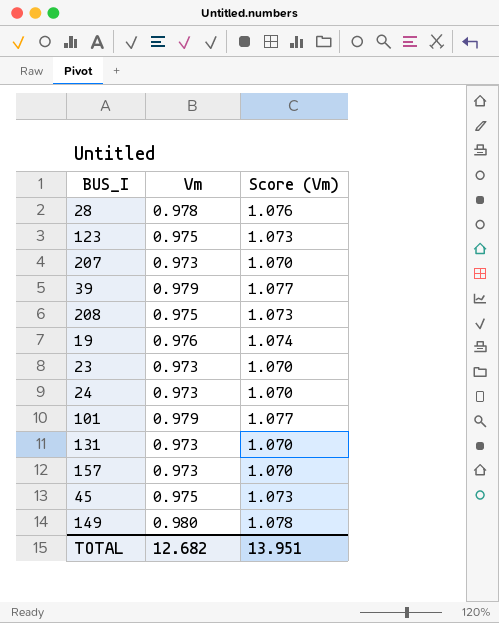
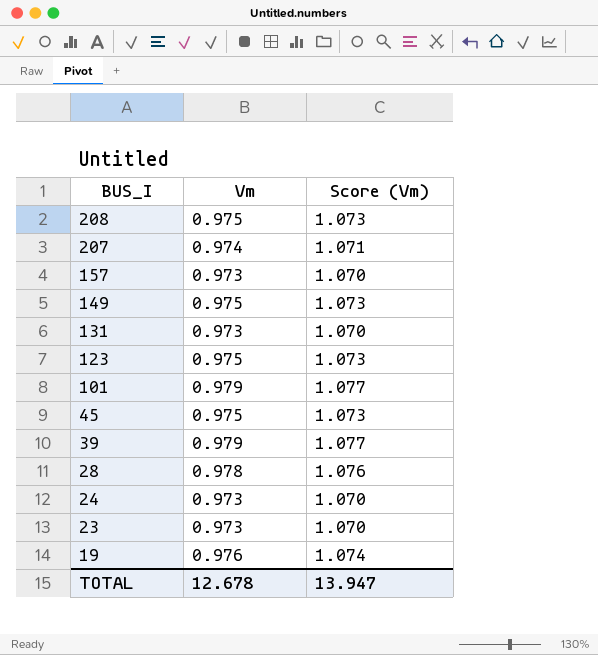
row order: none -> BUS_I descending
207 | Vm: 0.973 -> 0.974
207 | Score (Vm): 1.070 -> 1.071
149 | Vm: 0.980 -> 0.975
149 | Score (Vm): 1.078 -> 1.073
TOTAL | Vm: 12.682 -> 12.678
TOTAL | Score (Vm): 13.951 -> 13.947

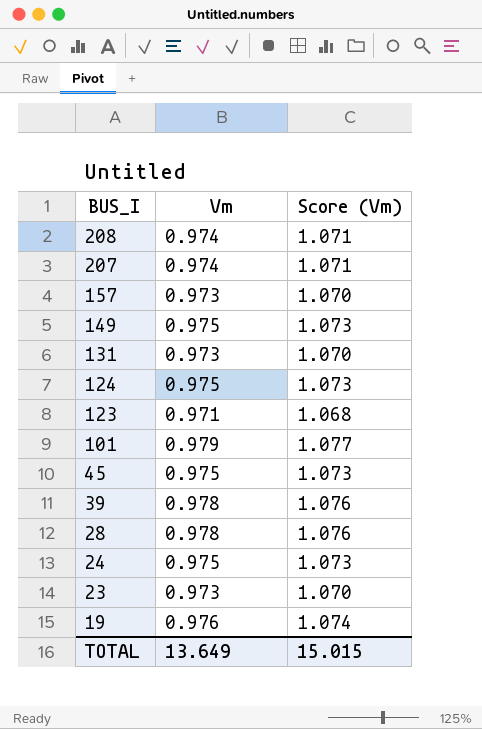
208 | Vm: 0.975 -> 0.974
208 | Score (Vm): 1.073 -> 1.071
row 124: none -> 0.975 | 1.073
123 | Vm: 0.975 -> 0.971
123 | Score (Vm): 1.073 -> 1.068
39 | Vm: 0.979 -> 0.978
39 | Score (Vm): 1.077 -> 1.076
24 | Vm: 0.973 -> 0.975
24 | Score (Vm): 1.070 -> 1.073
TOTAL | Vm: 12.678 -> 13.649
TOTAL | Score (Vm): 13.947 -> 15.015

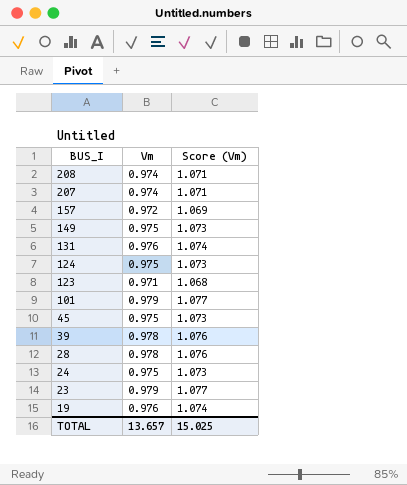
157 | Vm: 0.973 -> 0.972
157 | Score (Vm): 1.070 -> 1.069
131 | Vm: 0.973 -> 0.976
131 | Score (Vm): 1.070 -> 1.074
23 | Vm: 0.973 -> 0.979
23 | Score (Vm): 1.070 -> 1.077
TOTAL | Vm: 13.649 -> 13.657
TOTAL | Score (Vm): 15.015 -> 15.025

